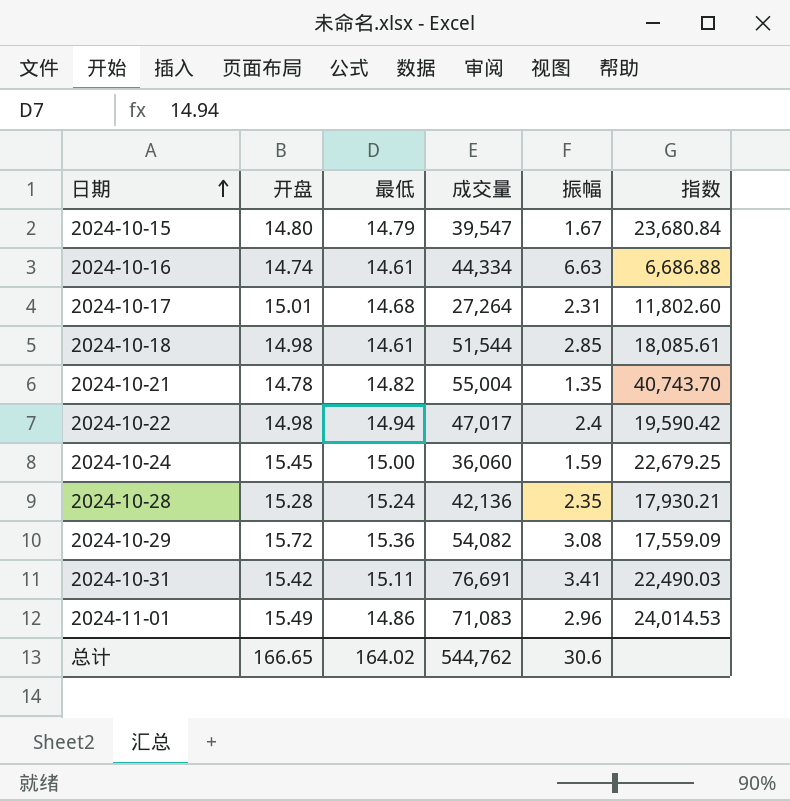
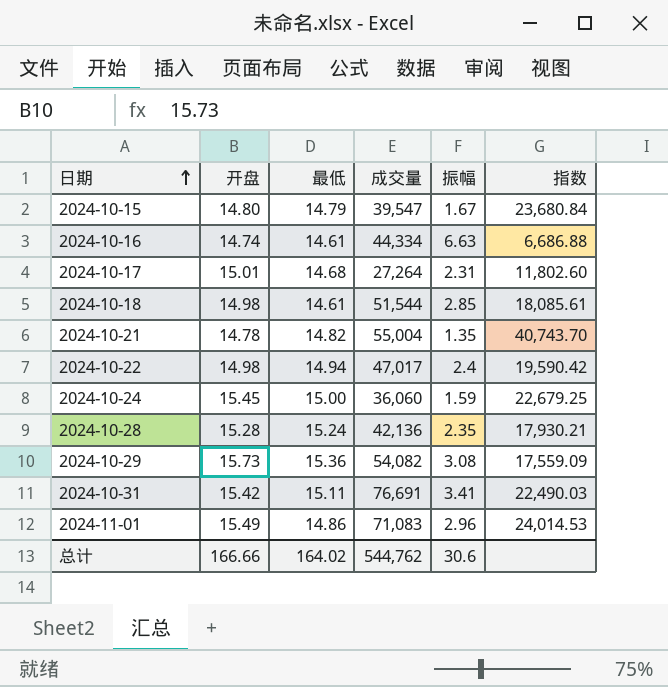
2024-10-29 | 开盘: 15.72 -> 15.73
总计 | 开盘: 166.65 -> 166.66

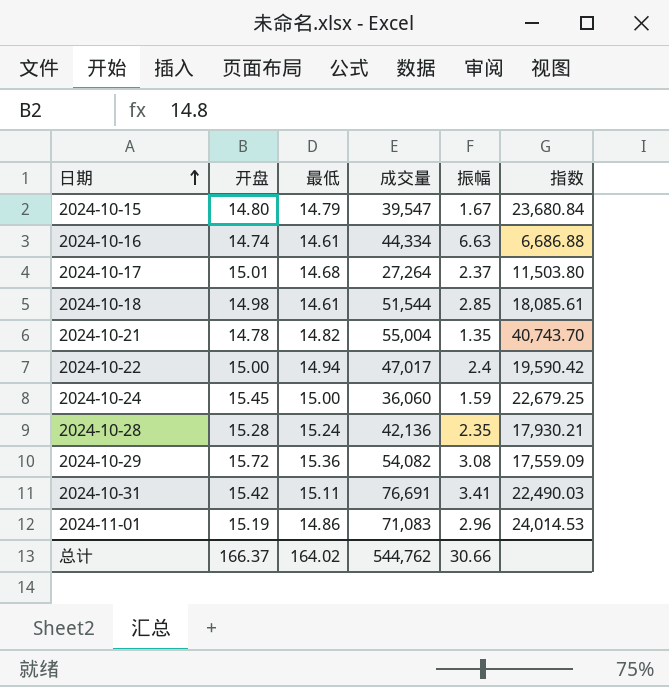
2024-10-17 | 振幅: 2.31 -> 2.37
2024-10-17 | 指数: 11,802.60 -> 11,503.80
2024-10-22 | 开盘: 14.98 -> 15.00
2024-10-29 | 开盘: 15.73 -> 15.72
2024-11-01 | 开盘: 15.49 -> 15.19
总计 | 开盘: 166.66 -> 166.37
总计 | 振幅: 30.6 -> 30.66

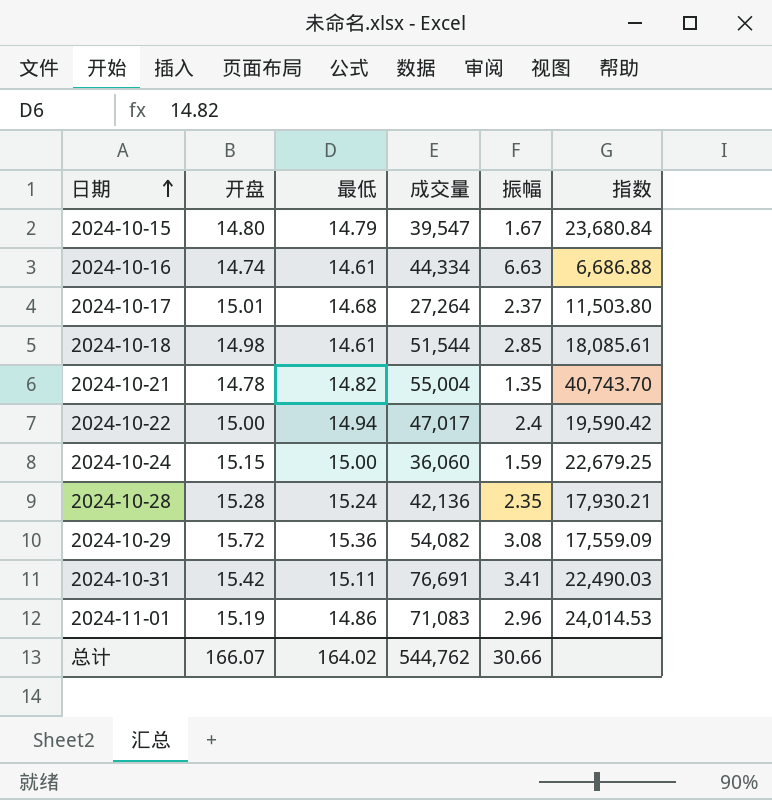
2024-10-24 | 开盘: 15.45 -> 15.15
总计 | 开盘: 166.37 -> 166.07

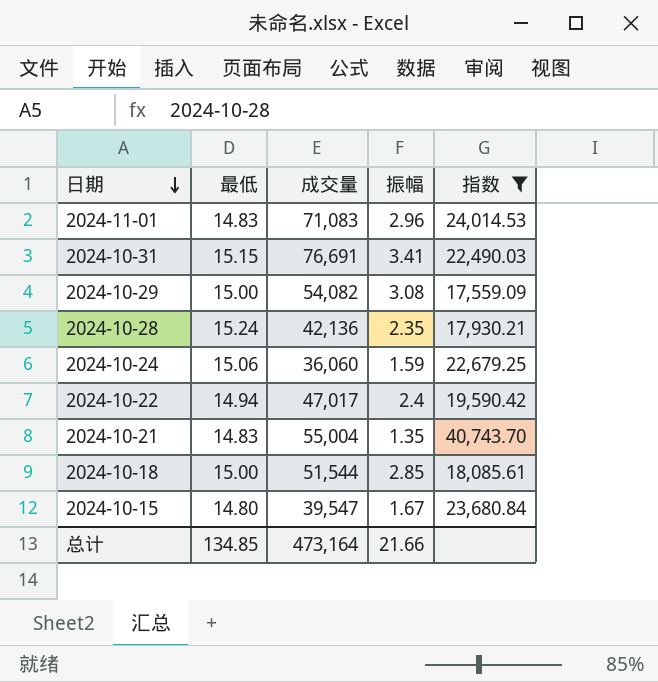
filter: none -> 指数 >= 17,559.09
row order: 日期 ascending -> 日期 descending
column 开盘 | position: 2 -> none
2024-11-01 | 最低: 14.86 -> 14.83
2024-10-31 | 最低: 15.11 -> 15.15
2024-10-29 | 最低: 15.36 -> 15.00
2024-10-24 | 最低: 15.00 -> 15.06
2024-10-21 | 最低: 14.82 -> 14.83
2024-10-18 | 最低: 14.61 -> 15.00
2024-10-15 | 最低: 14.79 -> 14.80
总计 | 最低: 164.02 -> 134.85
总计 | 成交量: 544,762 -> 473,164
总计 | 振幅: 30.66 -> 21.66

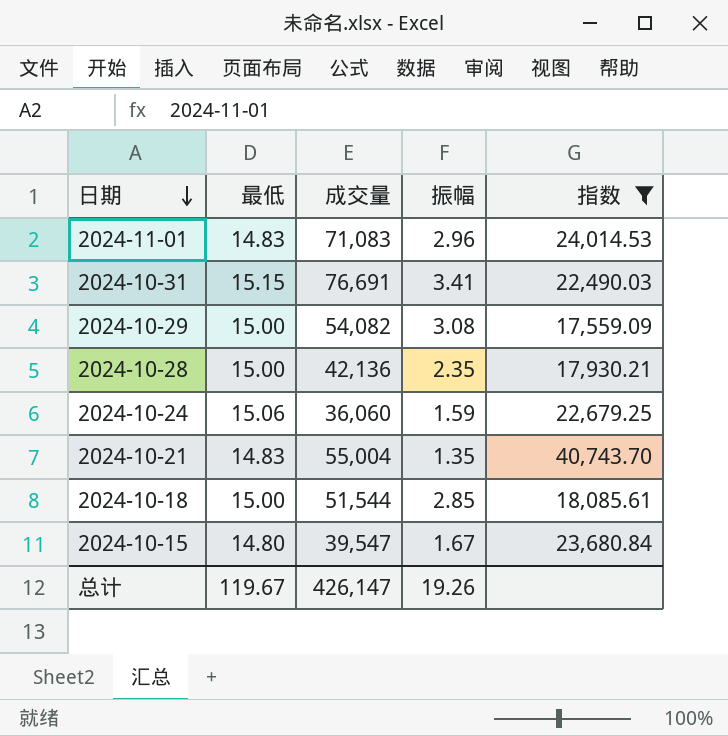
row 2024-10-22: 14.94 | 47,017 | 2.4 | 19,590.42 -> none
2024-10-28 | 最低: 15.24 -> 15.00
总计 | 最低: 134.85 -> 119.67
总计 | 成交量: 473,164 -> 426,147
总计 | 振幅: 21.66 -> 19.26

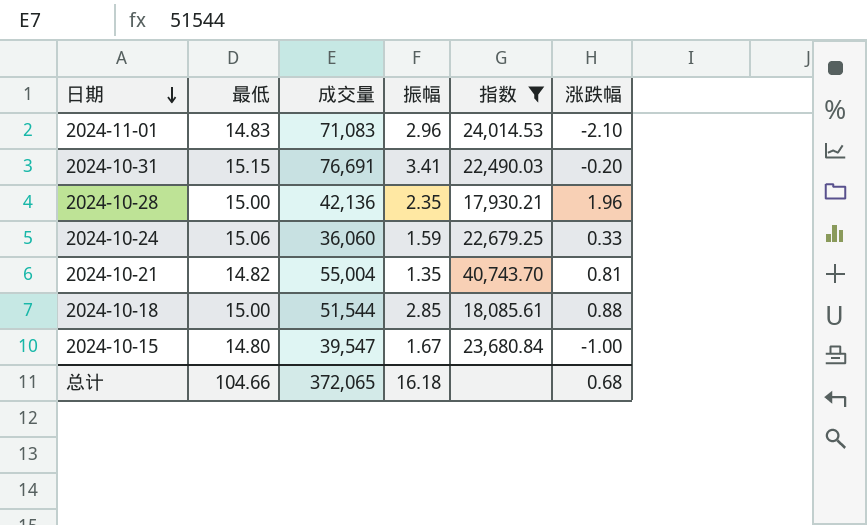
column 涨跌幅 | position: none -> 6
row 2024-10-29: 15.00 | 54,082 | 3.08 | 17,559.09 -> none
2024-10-21 | 最低: 14.83 -> 14.82
总计 | 最低: 119.67 -> 104.66
总计 | 成交量: 426,147 -> 372,065
总计 | 振幅: 19.26 -> 16.18

